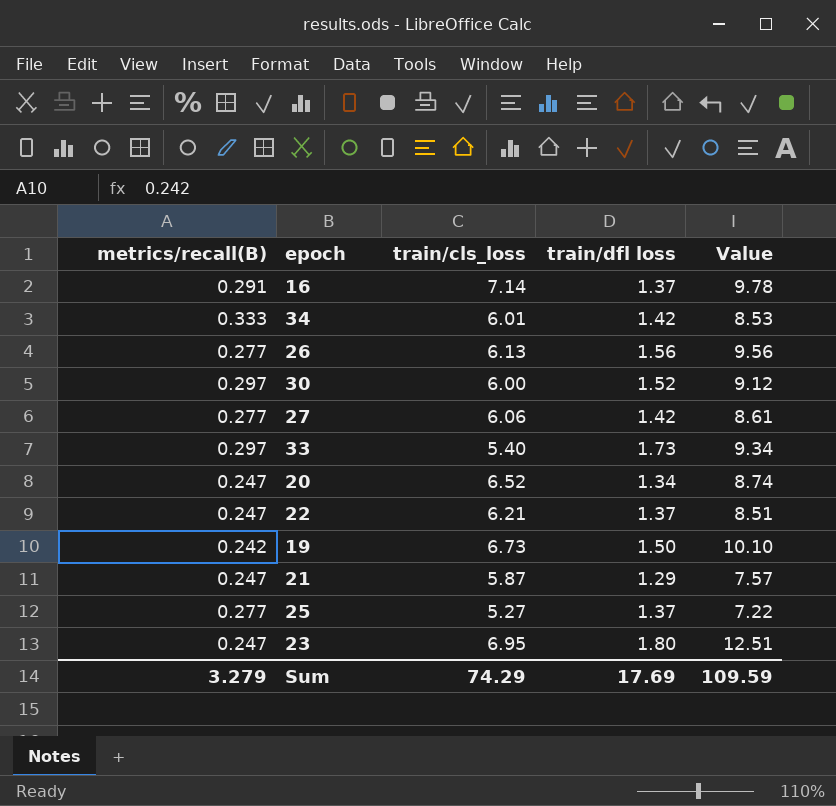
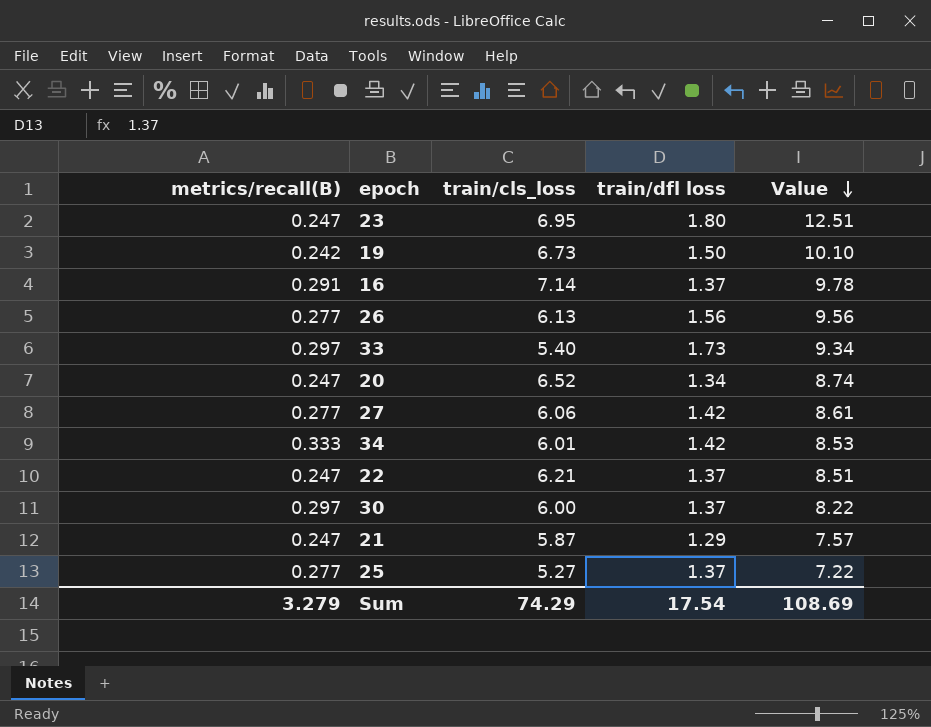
row order: none -> Value descending
30 | train/dfl loss: 1.52 -> 1.37
30 | Value: 9.12 -> 8.22
Sum | train/dfl loss: 17.69 -> 17.54
Sum | Value: 109.59 -> 108.69

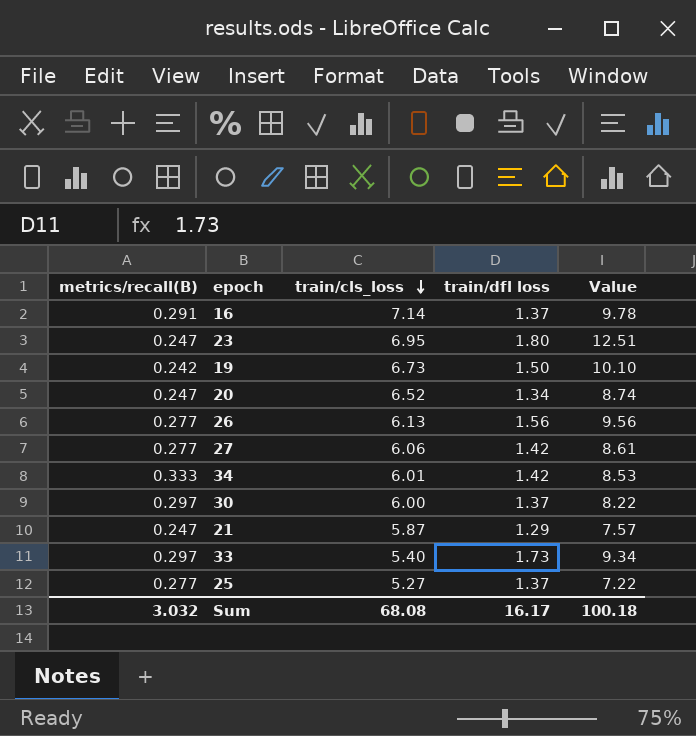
row order: Value descending -> train/cls_loss descending
row 22: 0.247 | 6.21 | 1.37 | 8.51 -> none
Sum | metrics/recall(B): 3.279 -> 3.032
Sum | train/cls_loss: 74.29 -> 68.08
Sum | train/dfl loss: 17.54 -> 16.17
Sum | Value: 108.69 -> 100.18

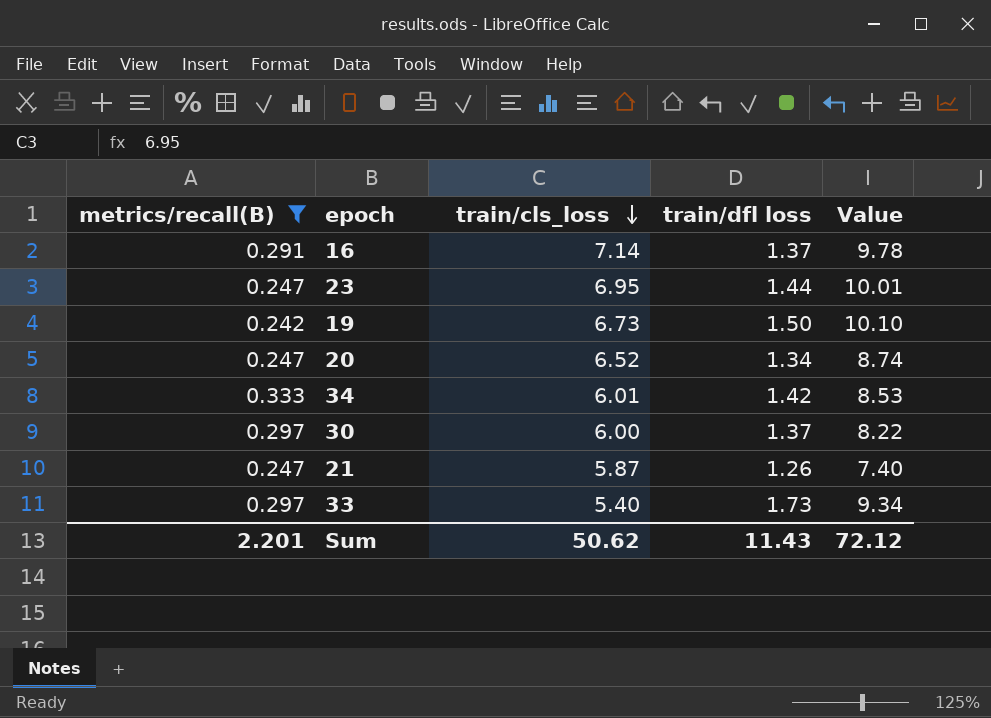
filter: none -> metrics/recall(B) != 0.277
23 | train/dfl loss: 1.80 -> 1.44
23 | Value: 12.51 -> 10.01
21 | train/dfl loss: 1.29 -> 1.26
21 | Value: 7.57 -> 7.40
Sum | metrics/recall(B): 3.032 -> 2.201
Sum | train/cls_loss: 68.08 -> 50.62
Sum | train/dfl loss: 16.17 -> 11.43
Sum | Value: 100.18 -> 72.12

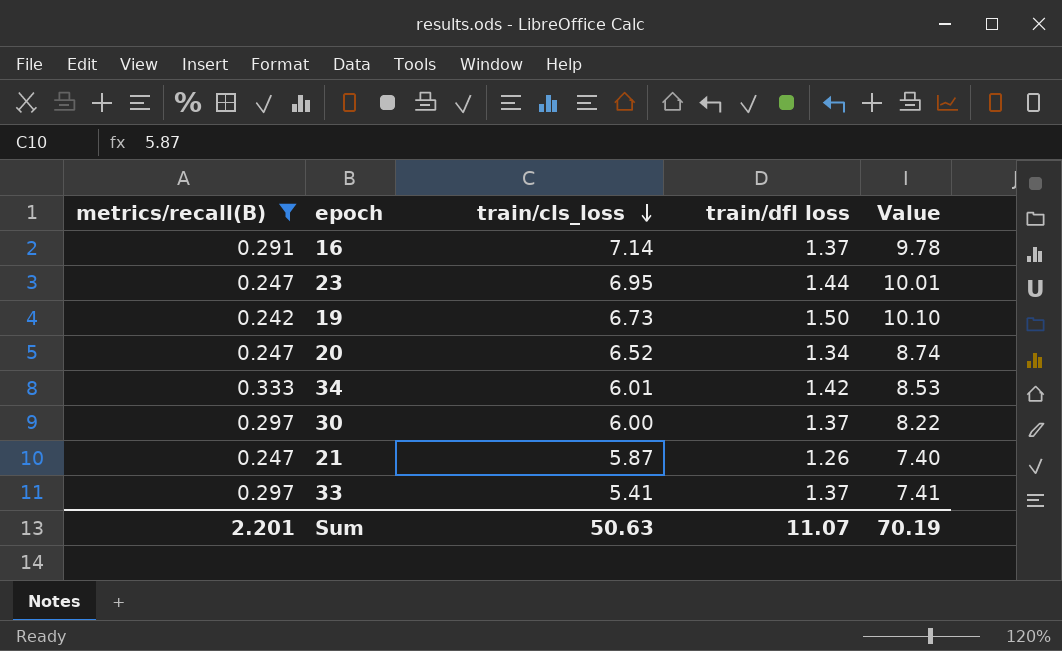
33 | train/cls_loss: 5.40 -> 5.41
33 | train/dfl loss: 1.73 -> 1.37
33 | Value: 9.34 -> 7.41
Sum | train/cls_loss: 50.62 -> 50.63
Sum | train/dfl loss: 11.43 -> 11.07
Sum | Value: 72.12 -> 70.19

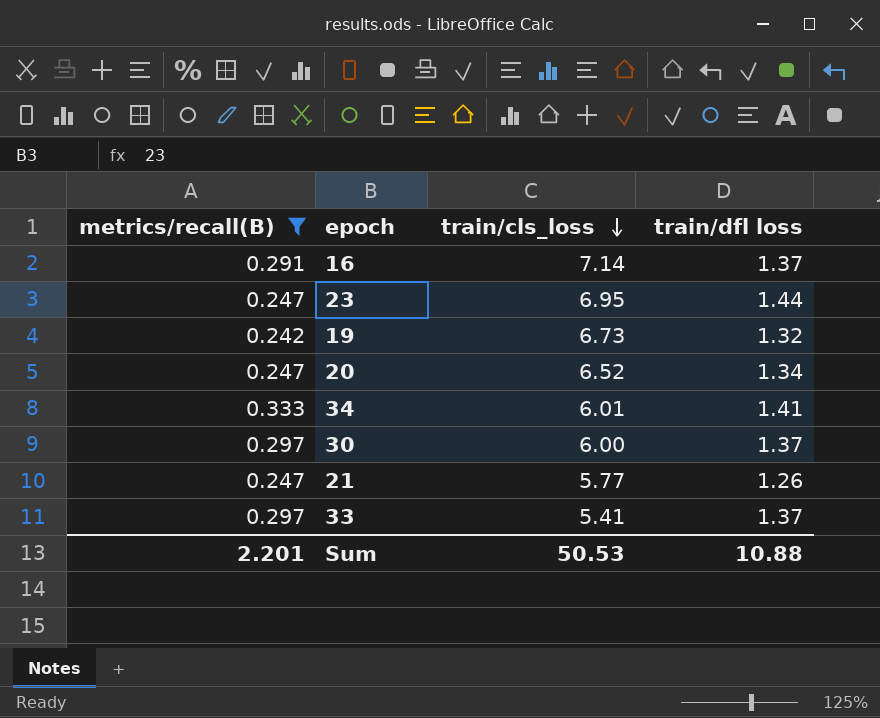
column Value | formula: [train/cls_loss] * [train/dfl loss] -> none
19 | train/dfl loss: 1.50 -> 1.32
34 | train/dfl loss: 1.42 -> 1.41
21 | train/cls_loss: 5.87 -> 5.77
Sum | train/cls_loss: 50.63 -> 50.53
Sum | train/dfl loss: 11.07 -> 10.88

